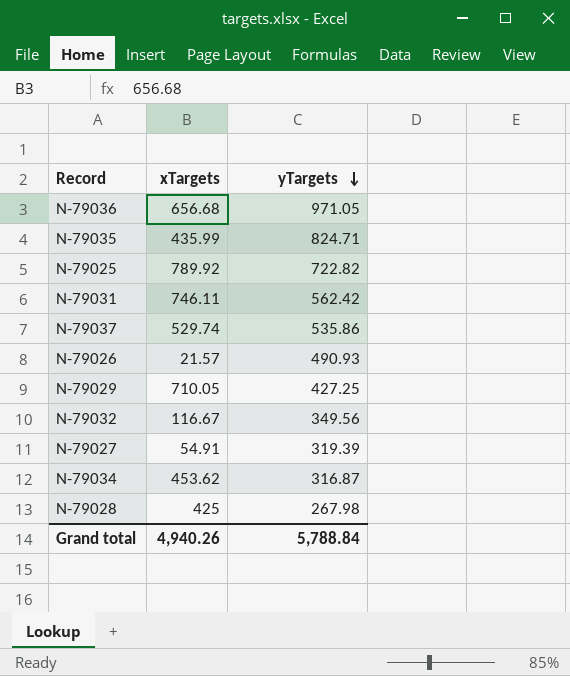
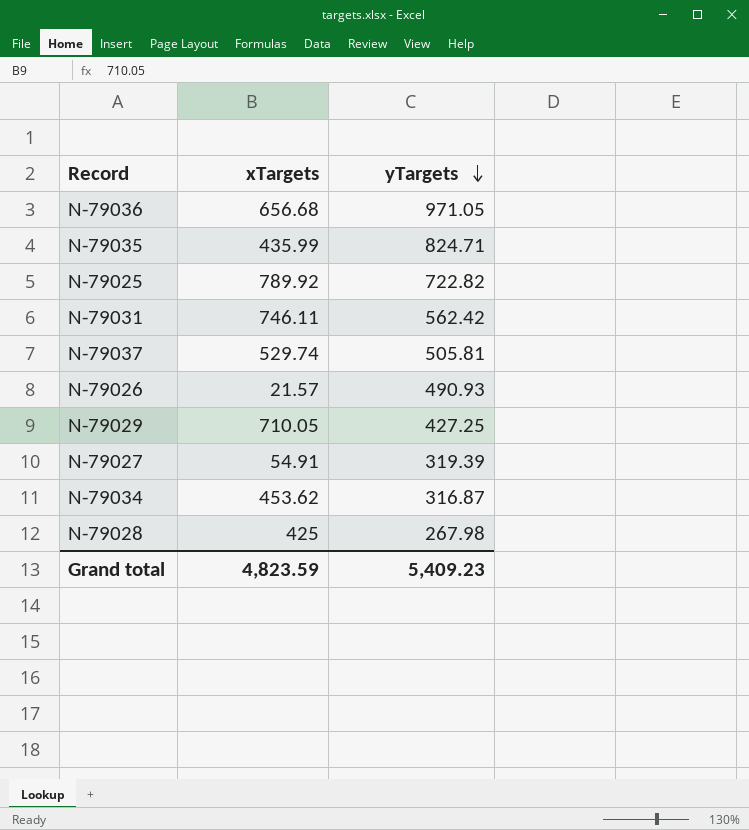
row N-79032: 116.67 | 349.56 -> none
N-79037 | yTargets: 535.86 -> 505.81
Grand total | xTargets: 4,940.26 -> 4,823.59
Grand total | yTargets: 5,788.84 -> 5,409.23

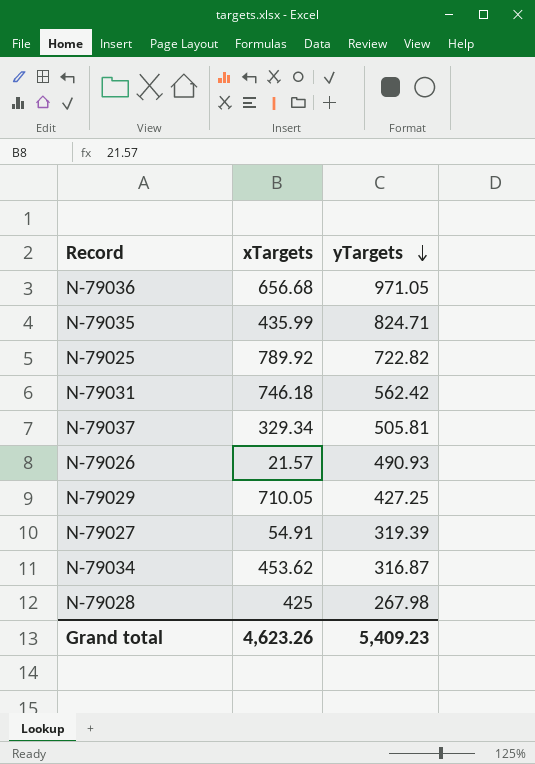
N-79031 | xTargets: 746.11 -> 746.18
N-79037 | xTargets: 529.74 -> 329.34
Grand total | xTargets: 4,823.59 -> 4,623.26

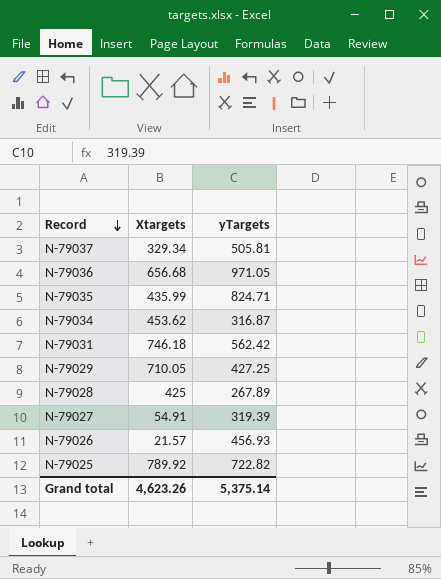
row order: yTargets descending -> Record descending
column name: xTargets -> Xtargets
N-79028 | yTargets: 267.98 -> 267.89
N-79026 | yTargets: 490.93 -> 456.93
Grand total | yTargets: 5,409.23 -> 5,375.14

